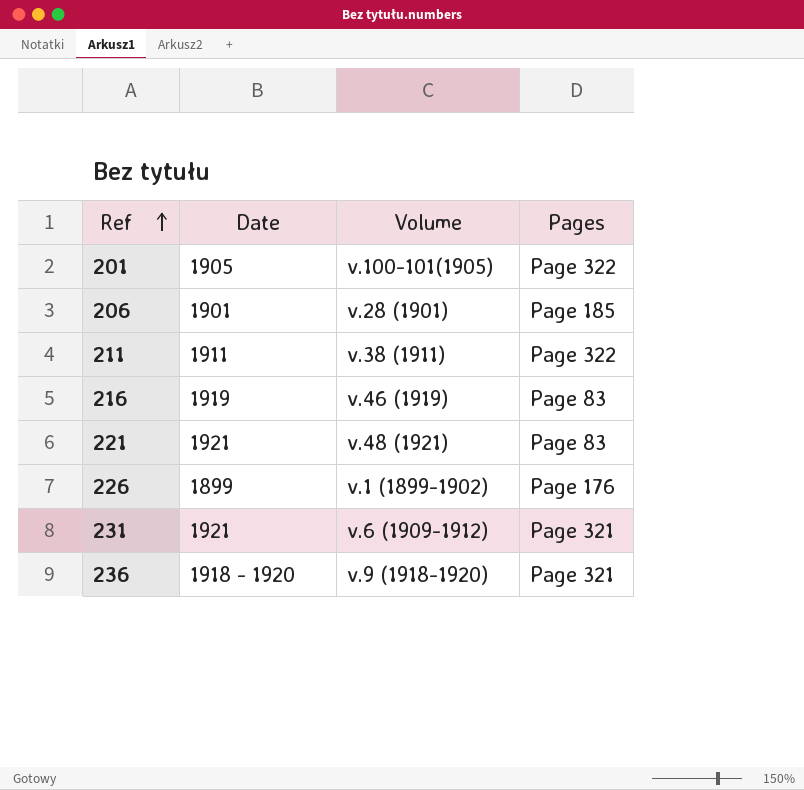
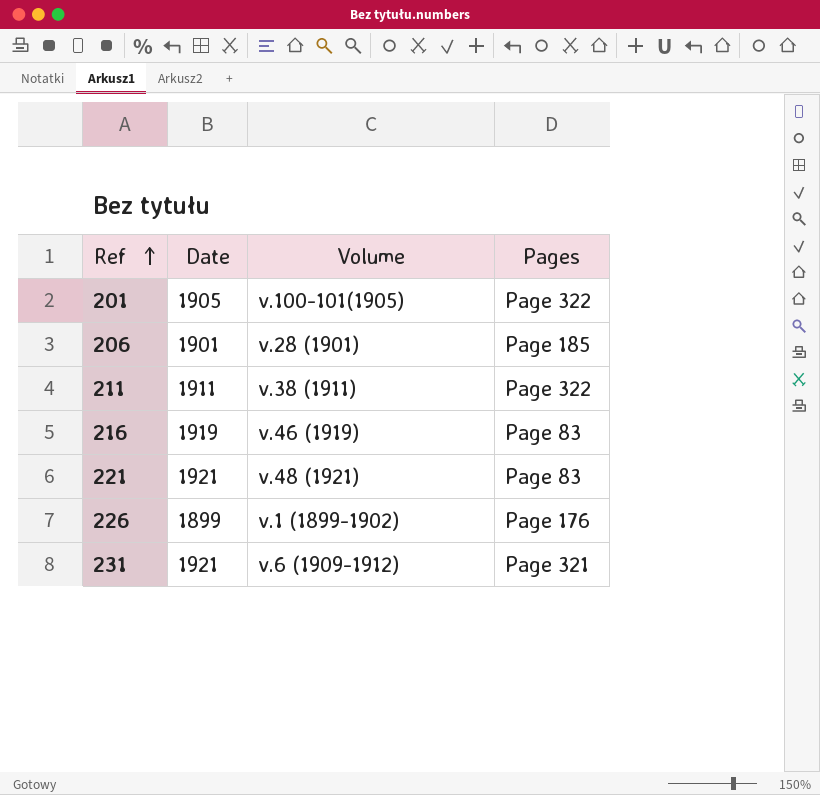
row 236: 1918 - 1920 | v.9 (1918-1920) | Page 321 -> none

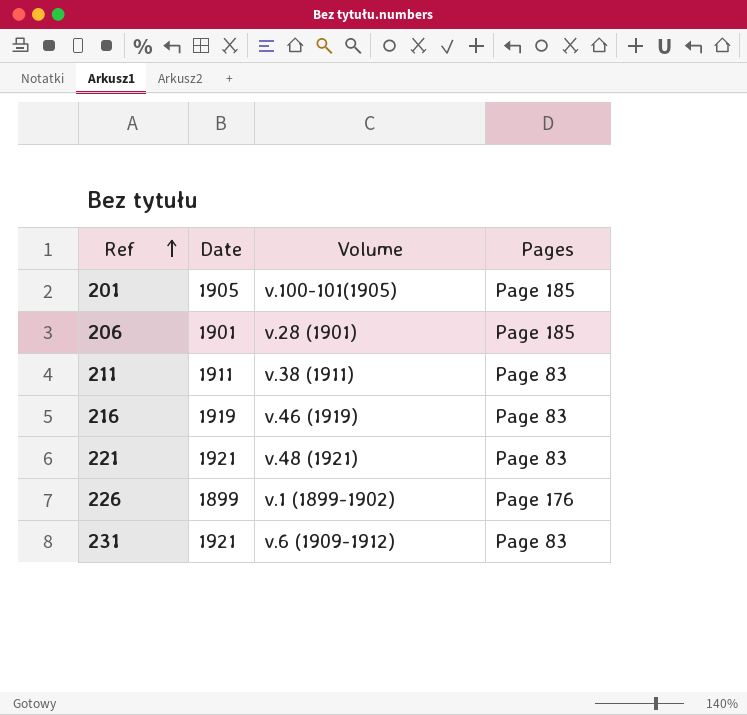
201 | Pages: Page 322 -> Page 185
211 | Pages: Page 322 -> Page 83
231 | Pages: Page 321 -> Page 83

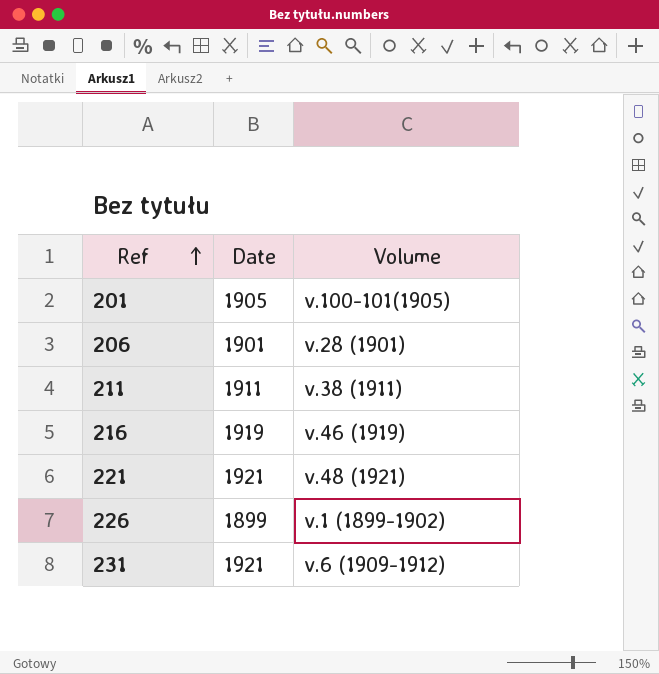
column Pages | position: 4 -> none

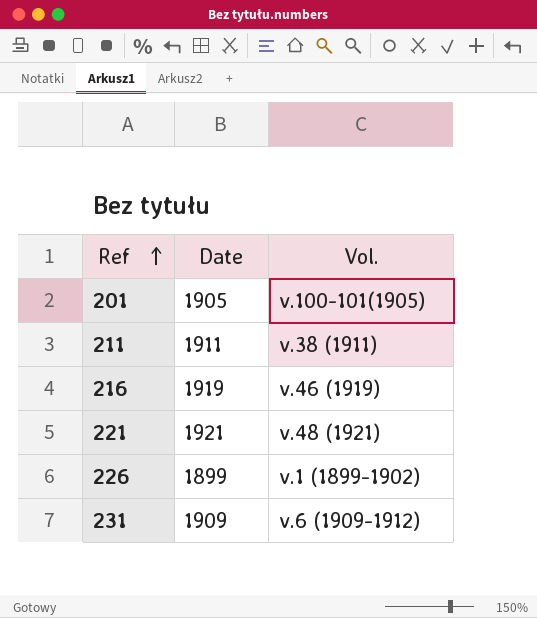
column name: Volume -> Vol.
row 206: 1901 | v.28 (1901) -> none
231 | Date: 1921 -> 1909

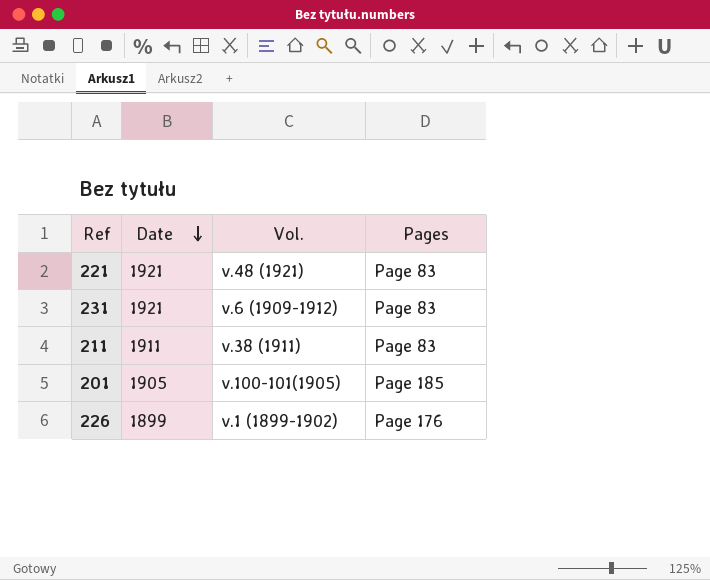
row order: Ref ascending -> Date descending
column Pages | position: none -> 4
row 216: 1919 | v.46 (1919) -> none
231 | Date: 1909 -> 1921

